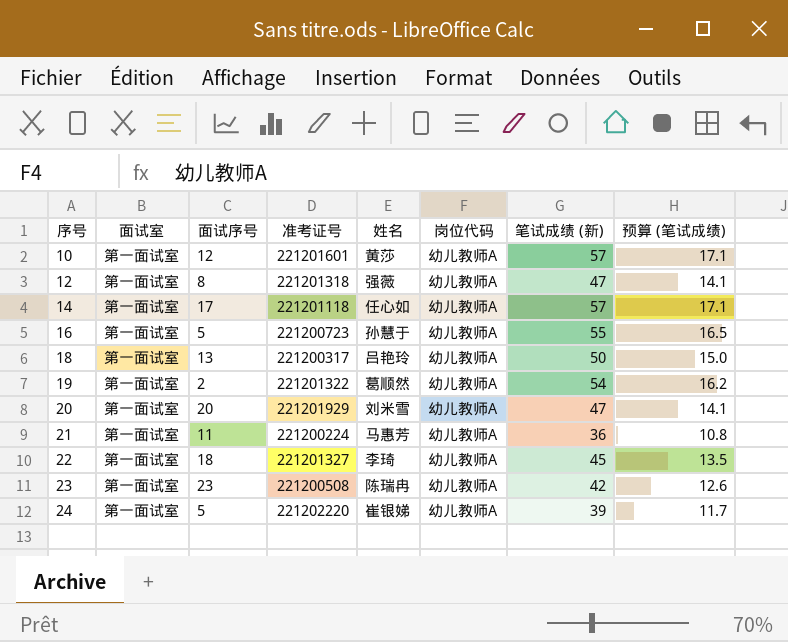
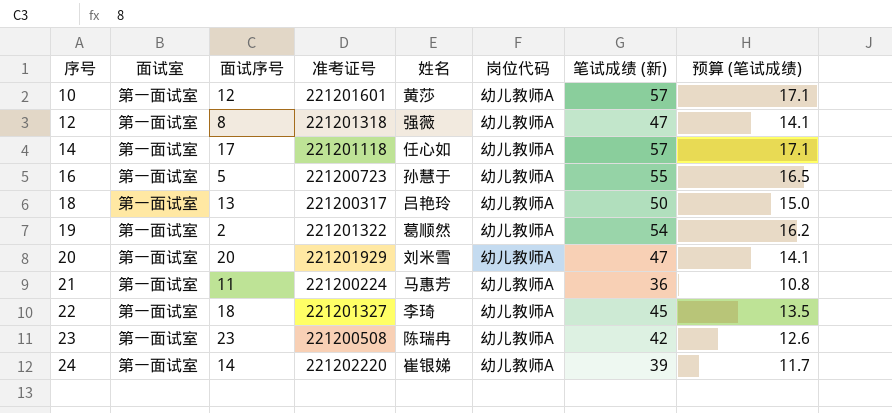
24 | 面试序号: 5 -> 14

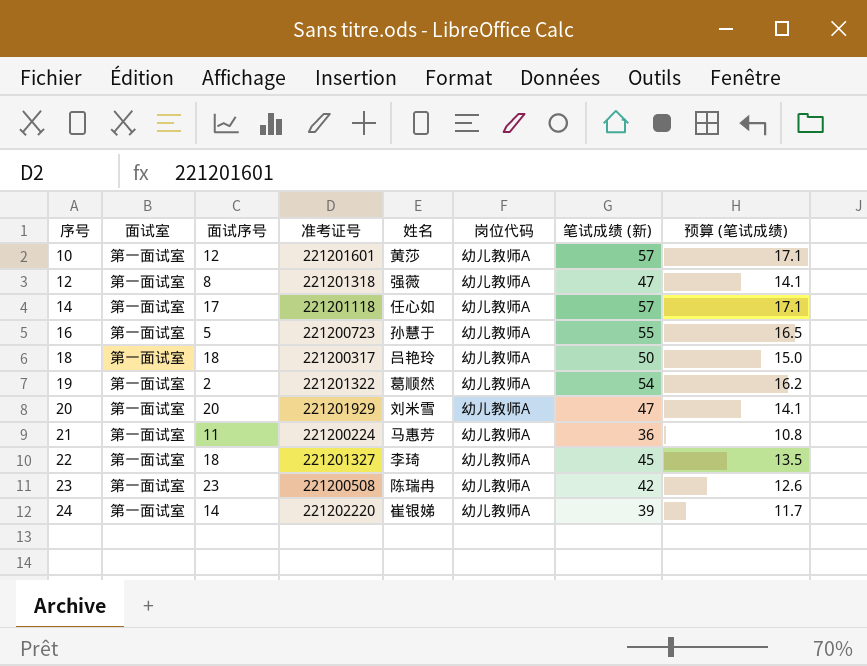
18 | 面试序号: 13 -> 18

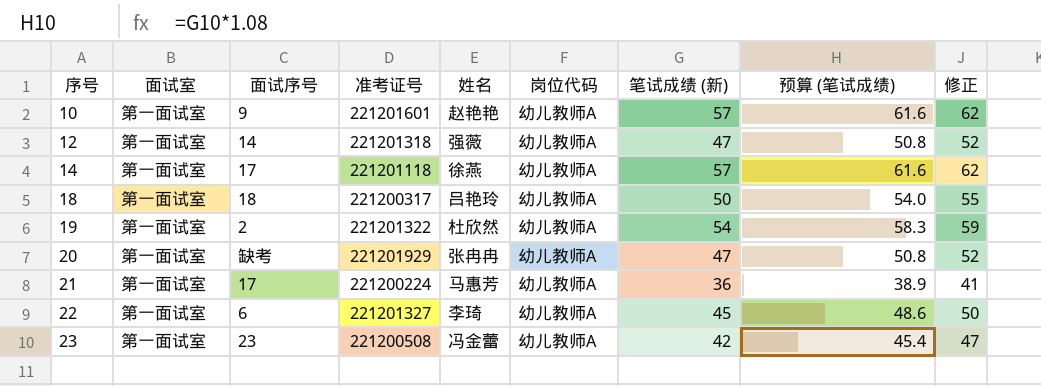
column 预算 (笔试成绩) | formula: [笔试成绩 (新)] * 0.3 -> [笔试成绩 (新)] * 1.08
column 修正 | formula: none -> [笔试成绩 (新)] + 5
row 16: 第一面试室 | 5 | 221200723 | 孙慧于 | 幼儿教师A | 55 | 16.5 -> none
row 24: 第一面试室 | 14 | 221202220 | 崔银娣 | 幼儿教师A | 39 | 11.7 -> none
10 | 面试序号: 12 -> 9
10 | 姓名: 黄莎 -> 赵艳艳
12 | 面试序号: 8 -> 14
14 | 姓名: 任心如 -> 徐燕
19 | 姓名: 葛顺然 -> 杜欣然
20 | 面试序号: 20 -> 缺考
20 | 姓名: 刘米雪 -> 张冉冉
21 | 面试序号: 11 -> 17
22 | 面试序号: 18 -> 6
23 | 姓名: 陈瑞冉 -> 冯金蕾

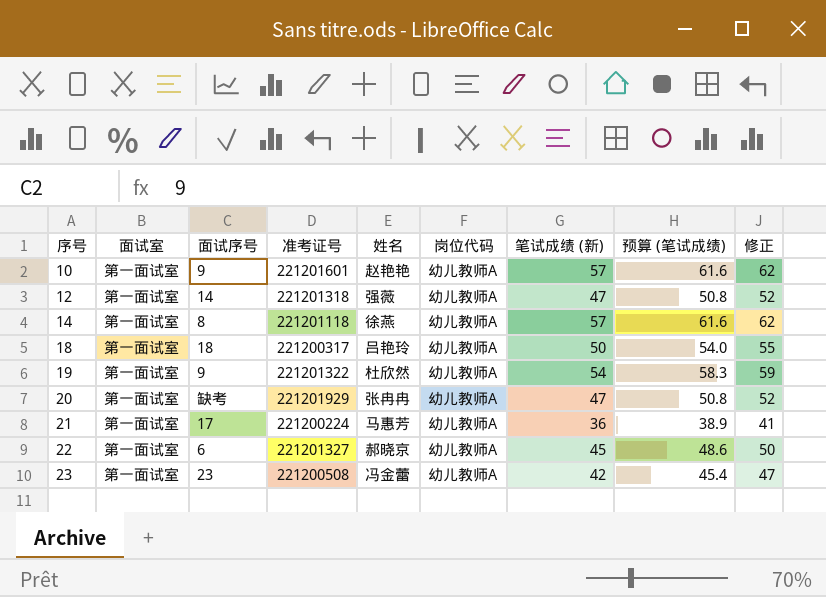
14 | 面试序号: 17 -> 8
19 | 面试序号: 2 -> 9
22 | 姓名: 李琦 -> 郝晓京

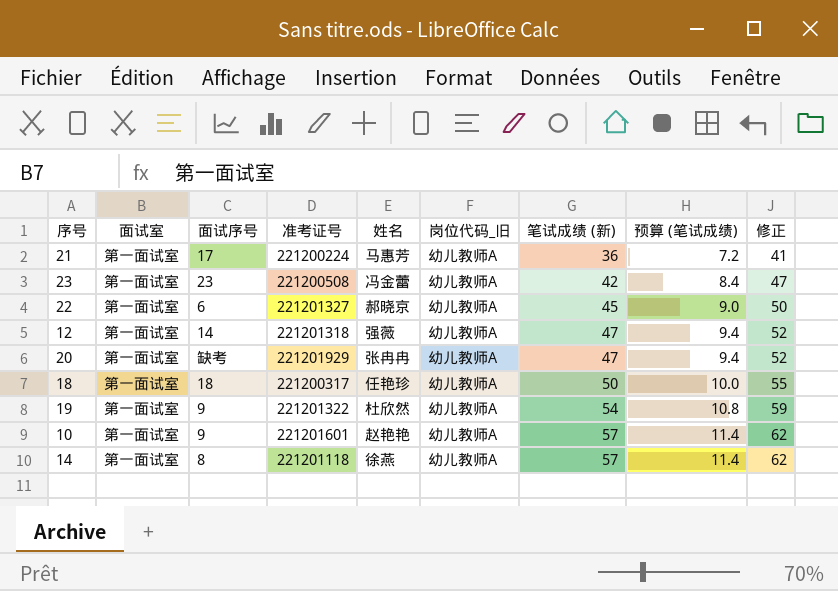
row order: 序号 ascending -> 笔试成绩 (新) ascending
column name: 岗位代码 -> 岗位代码_旧
column 预算 (笔试成绩) | formula: [笔试成绩 (新)] * 1.08 -> [笔试成绩 (新)] * 0.2
18 | 姓名: 吕艳玲 -> 任艳珍

